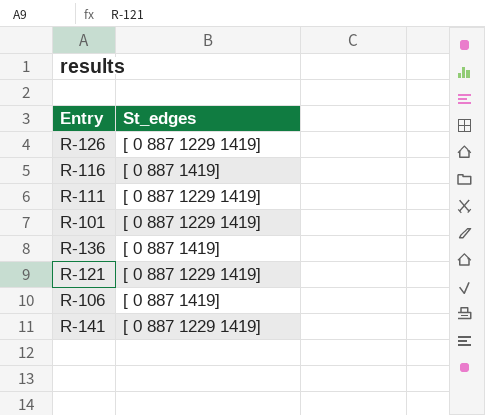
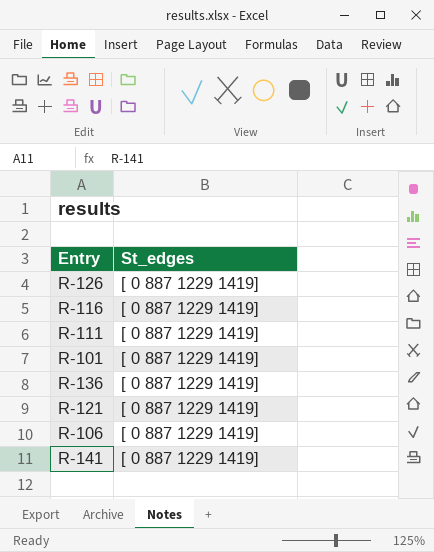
R-116 | St_edges: [ 0 887 1419] -> [ 0 887 1229 1419]
R-136 | St_edges: [ 0 887 1419] -> [ 0 887 1229 1419]
R-106 | St_edges: [ 0 887 1419] -> [ 0 887 1229 1419]

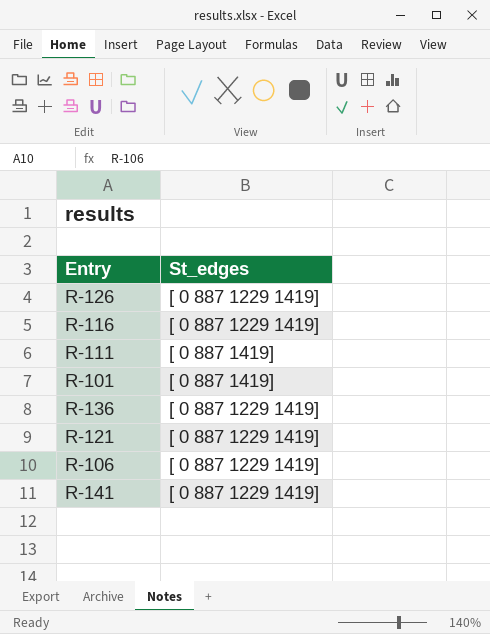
R-111 | St_edges: [ 0 887 1229 1419] -> [ 0 887 1419]
R-101 | St_edges: [ 0 887 1229 1419] -> [ 0 887 1419]

